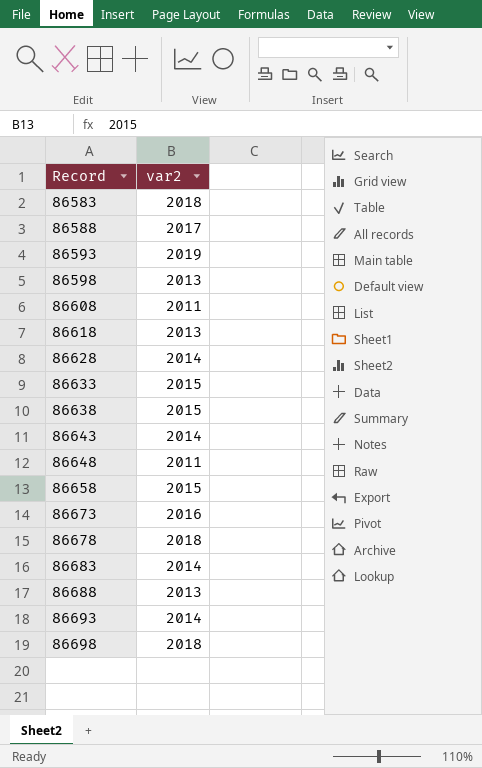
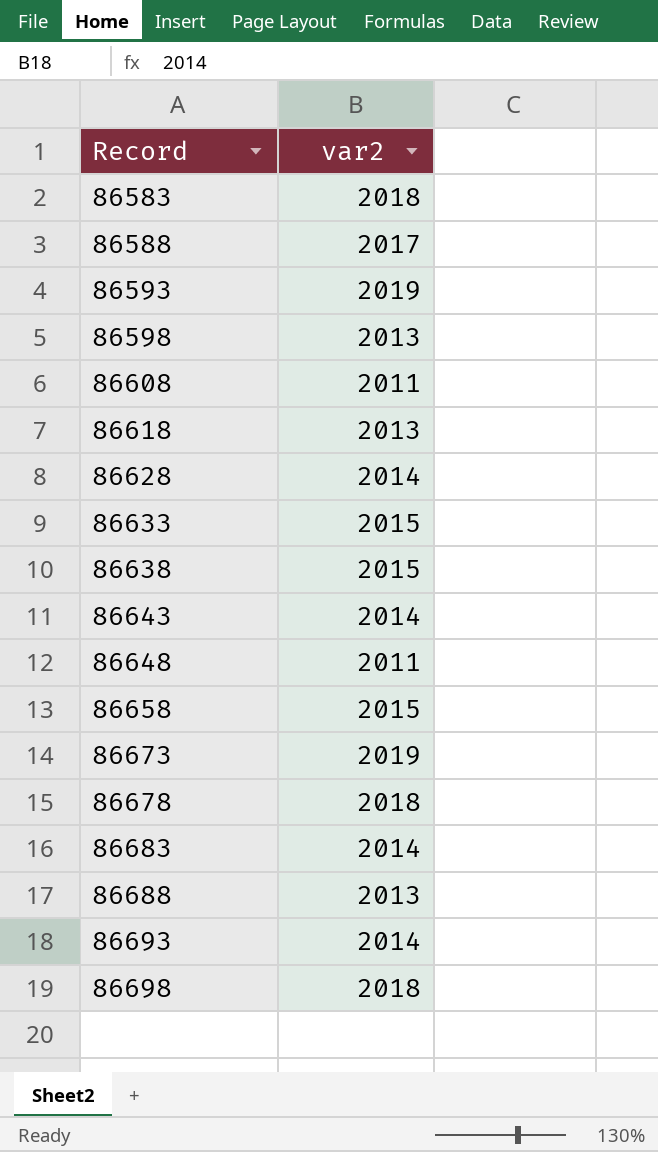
86673 | var2: 2016 -> 2019

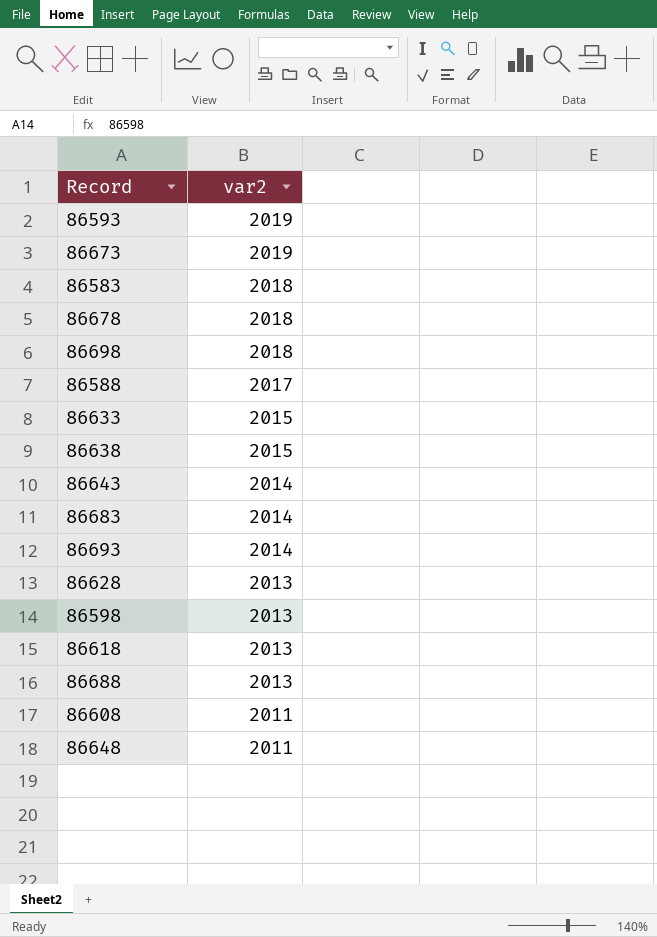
row order: Record ascending -> var2 descending
row 86658: 2015 -> none
86628 | var2: 2014 -> 2013

